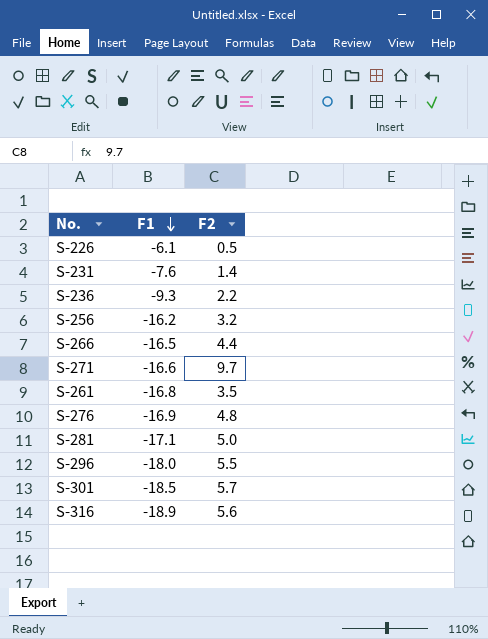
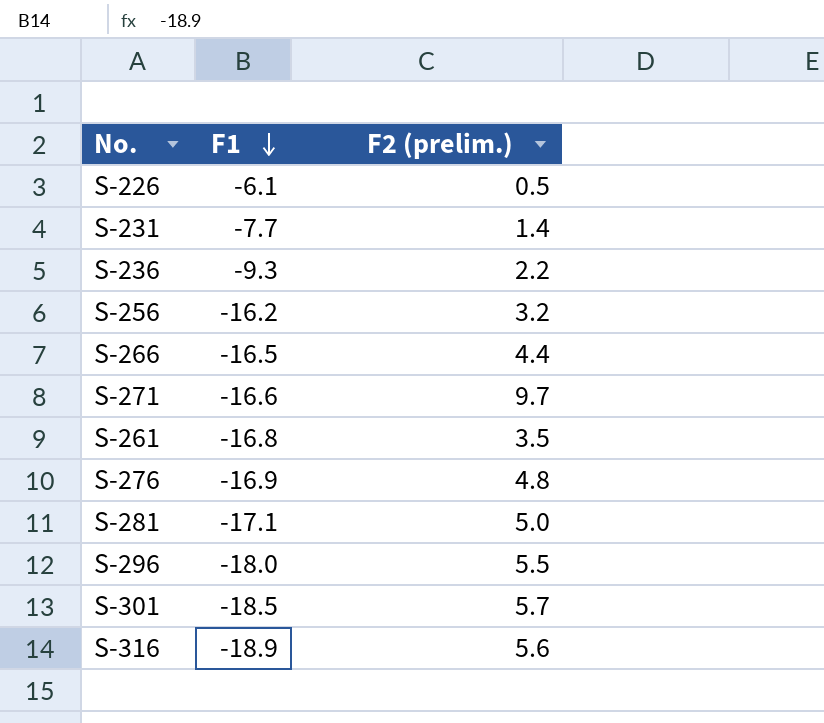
column name: F2 -> F2 (prelim.)
S-231 | F1: -7.6 -> -7.7

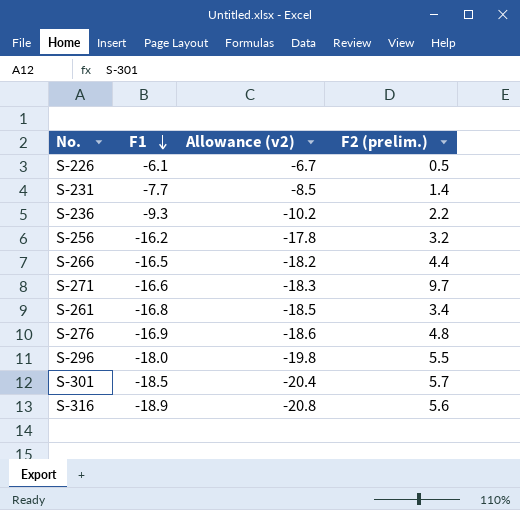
column Allowance (v2) | formula: none -> [F1] * 1.1
row S-281: -17.1 | 5.0 -> none
S-261 | F2 (prelim.): 3.5 -> 3.4

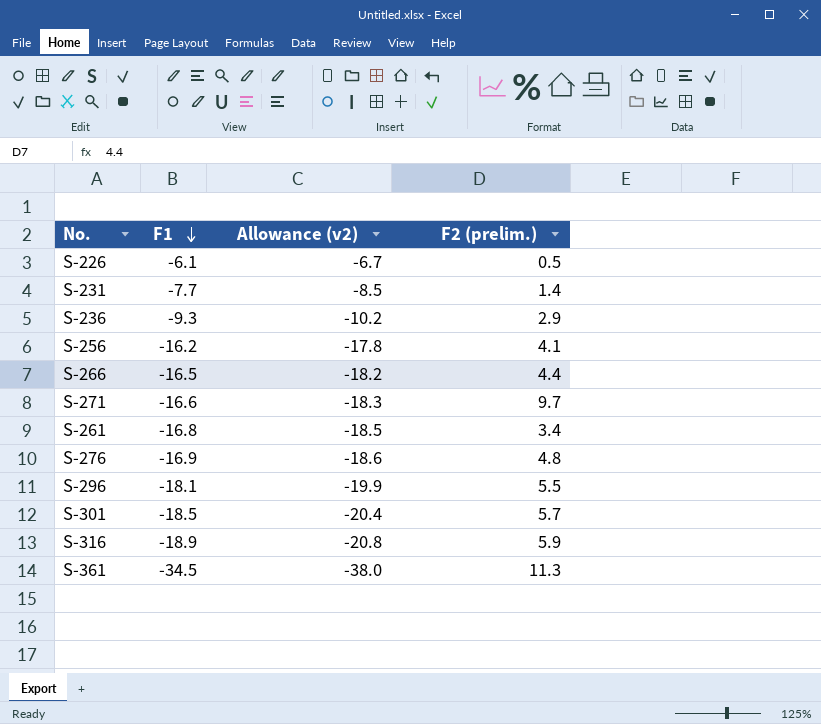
S-236 | F2 (prelim.): 2.2 -> 2.9
S-256 | F2 (prelim.): 3.2 -> 4.1
S-296 | F1: -18.0 -> -18.1
S-296 | Allowance (v2): -19.8 -> -19.9
S-316 | F2 (prelim.): 5.6 -> 5.9
row S-361: none -> -34.5 | -38.0 | 11.3

